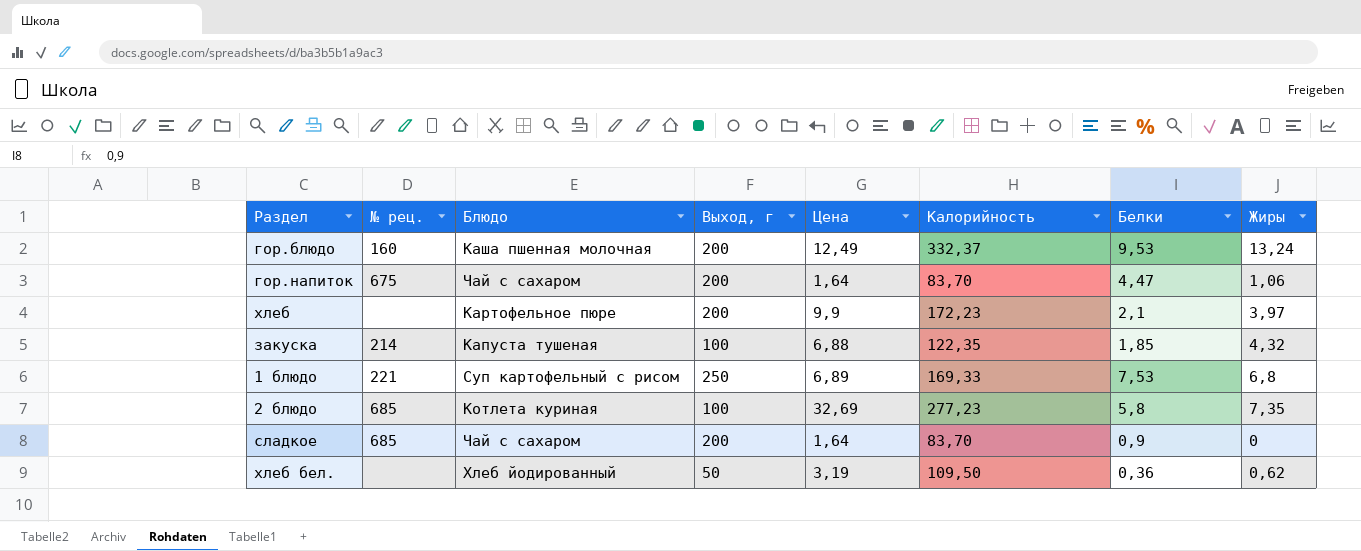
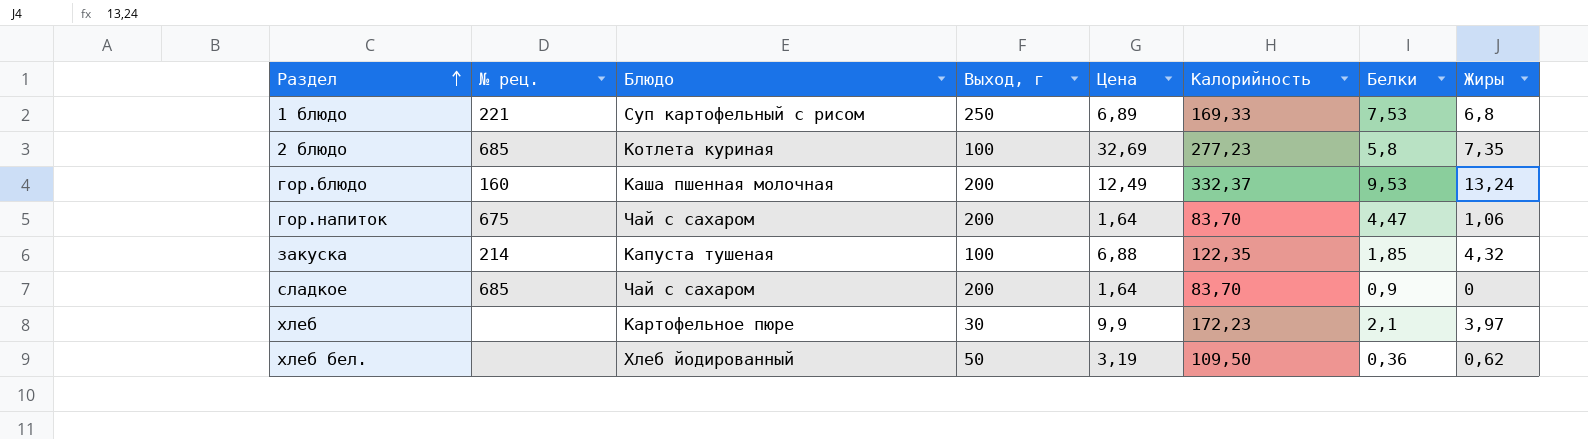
row order: none -> Раздел ascending
хлеб | Выход, г: 200 -> 30

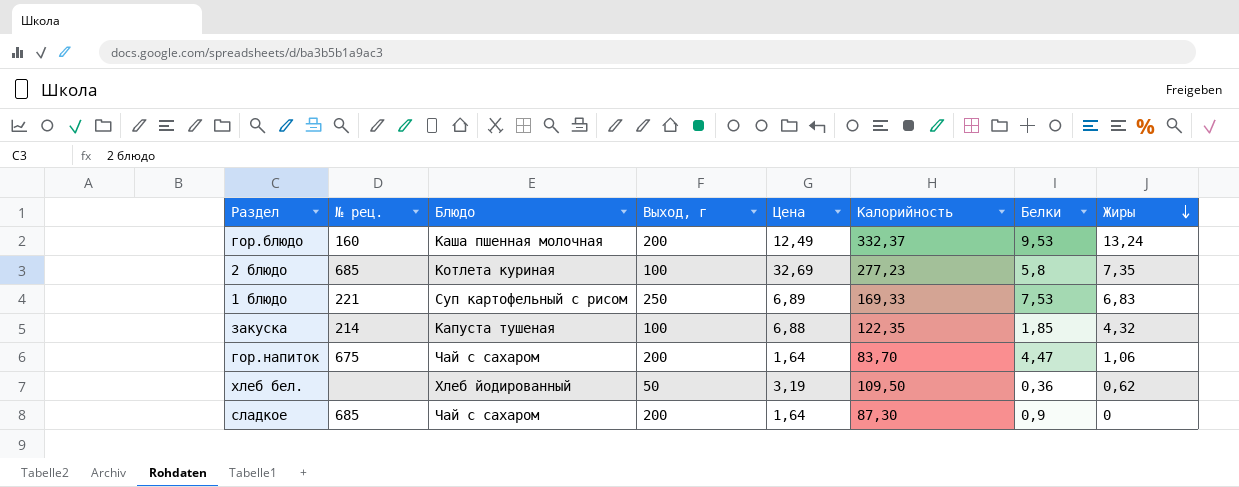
row order: Раздел ascending -> Жиры descending
row хлеб: none | Картофельное пюре | 30 | 9,9 | 172,23 | 2,1 | 3,97 -> none
1 блюдо | Жиры: 6,8 -> 6,83
сладкое | Калорийность: 83,70 -> 87,30

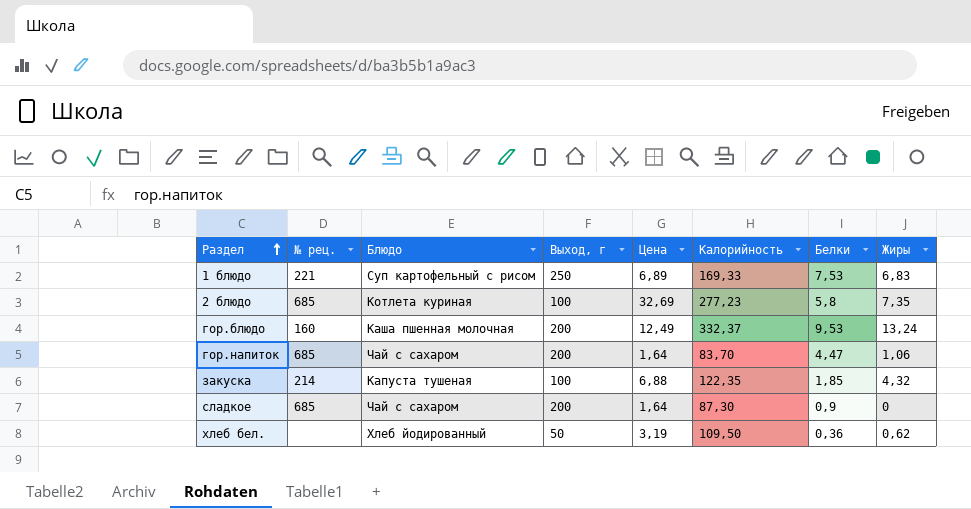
row order: Жиры descending -> Раздел ascending
гор.напиток | № рец.: 675 -> 685

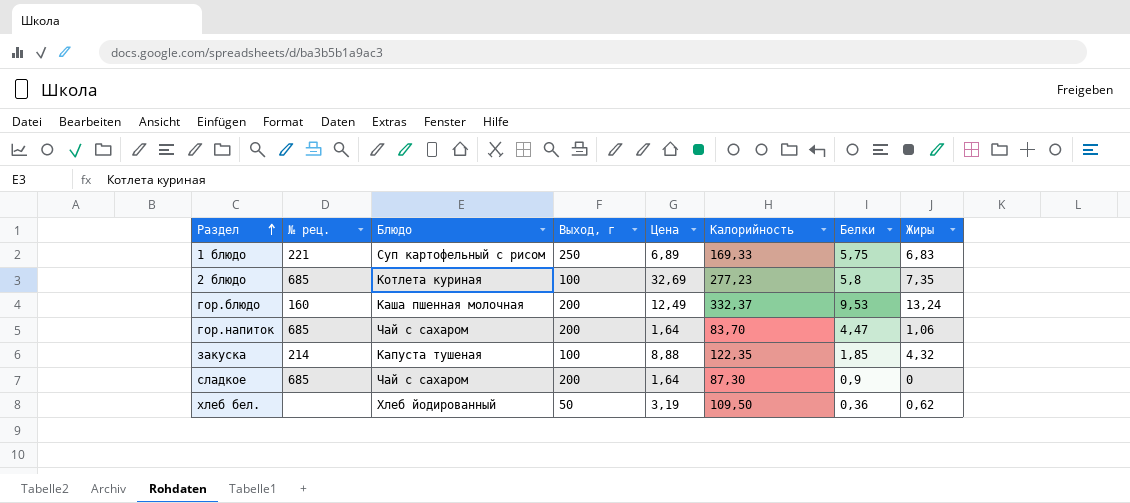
1 блюдо | Белки: 7,53 -> 5,75
закуска | Цена: 6,88 -> 8,88

